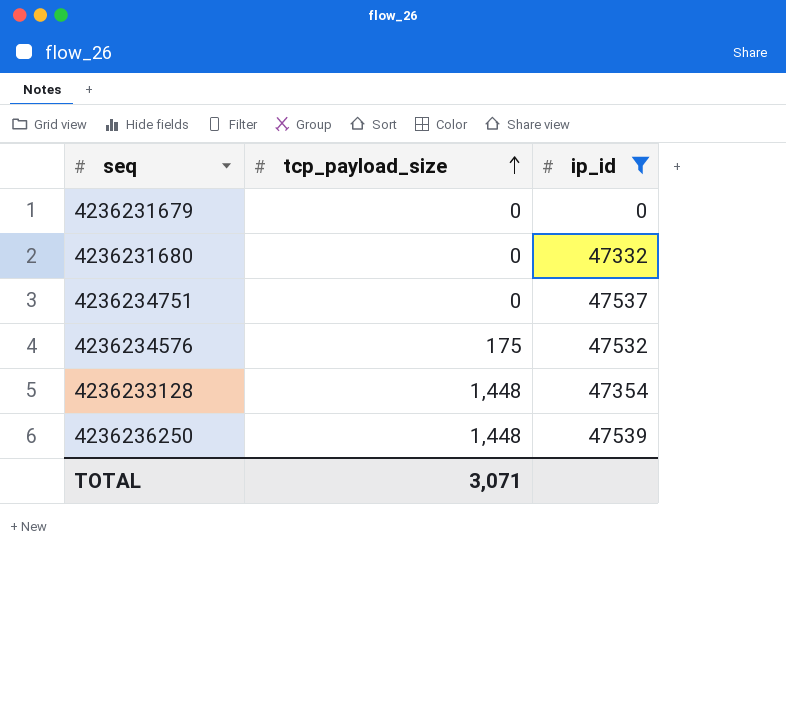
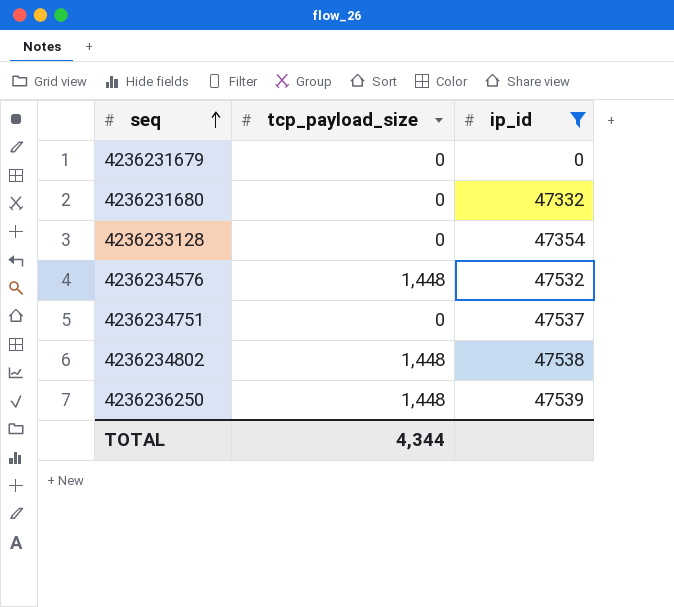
row order: tcp_payload_size ascending -> seq ascending
4236233128 | tcp_payload_size: 1,448 -> 0
4236234576 | tcp_payload_size: 175 -> 1,448
row 4236234802: none -> 1,448 | 47538
TOTAL | tcp_payload_size: 3,071 -> 4,344

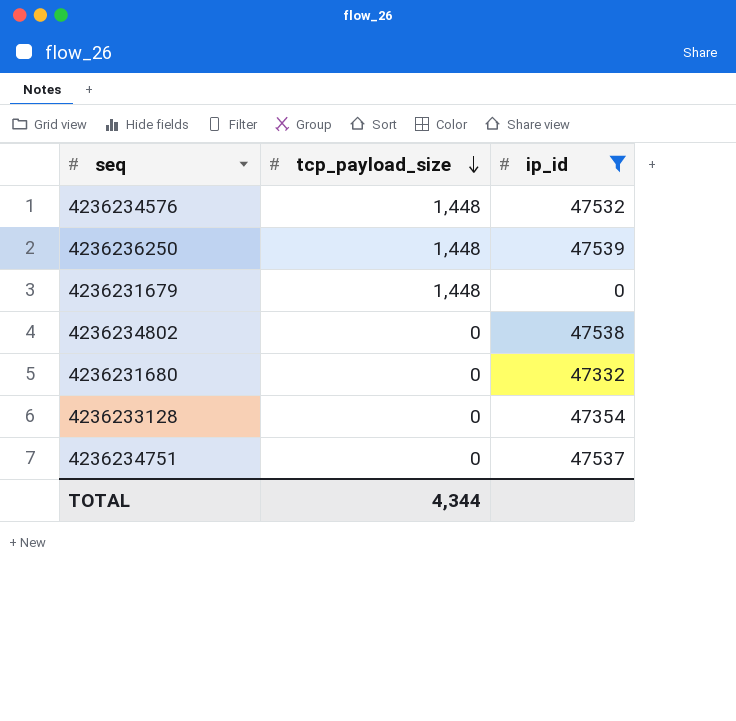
row order: seq ascending -> tcp_payload_size descending
4236231679 | tcp_payload_size: 0 -> 1,448
4236234802 | tcp_payload_size: 1,448 -> 0

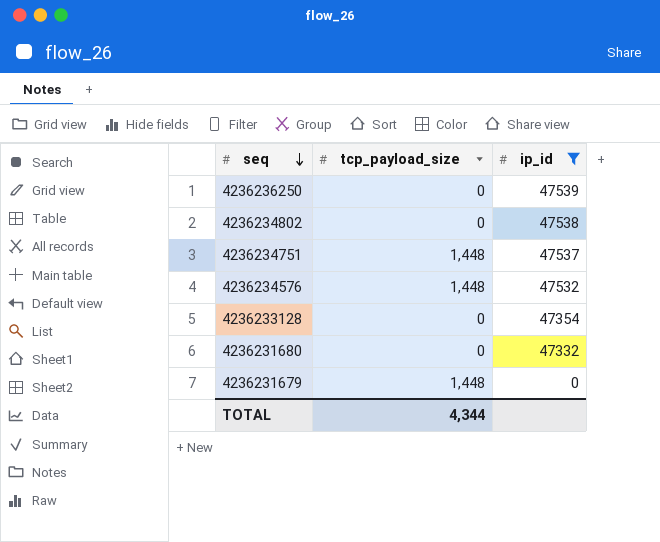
row order: tcp_payload_size descending -> seq descending
4236236250 | tcp_payload_size: 1,448 -> 0
4236234751 | tcp_payload_size: 0 -> 1,448

